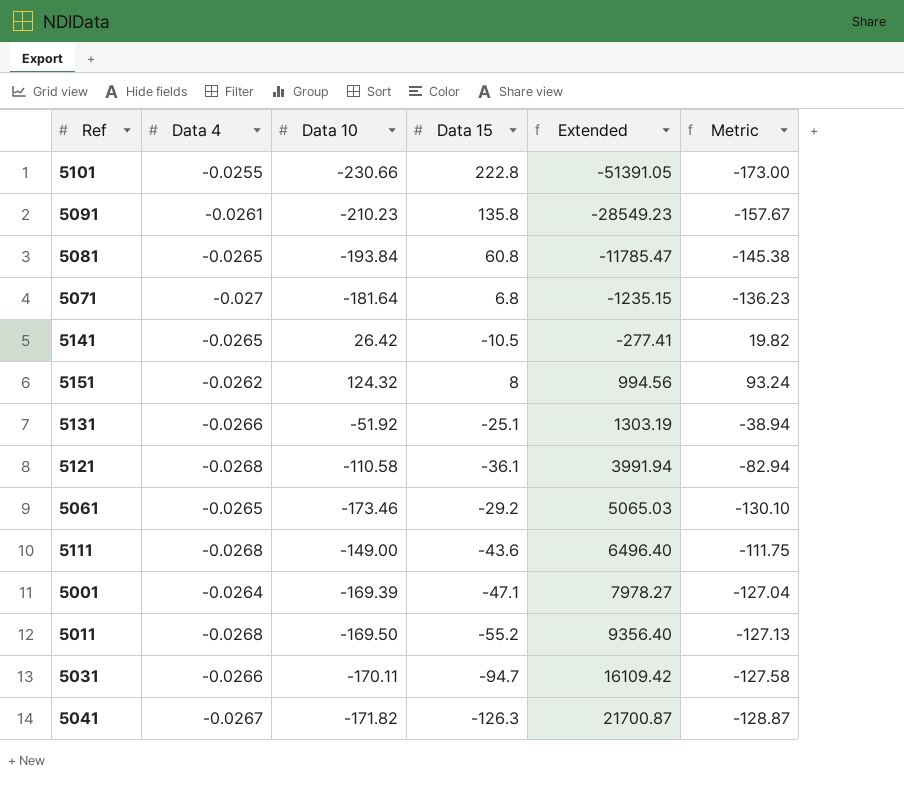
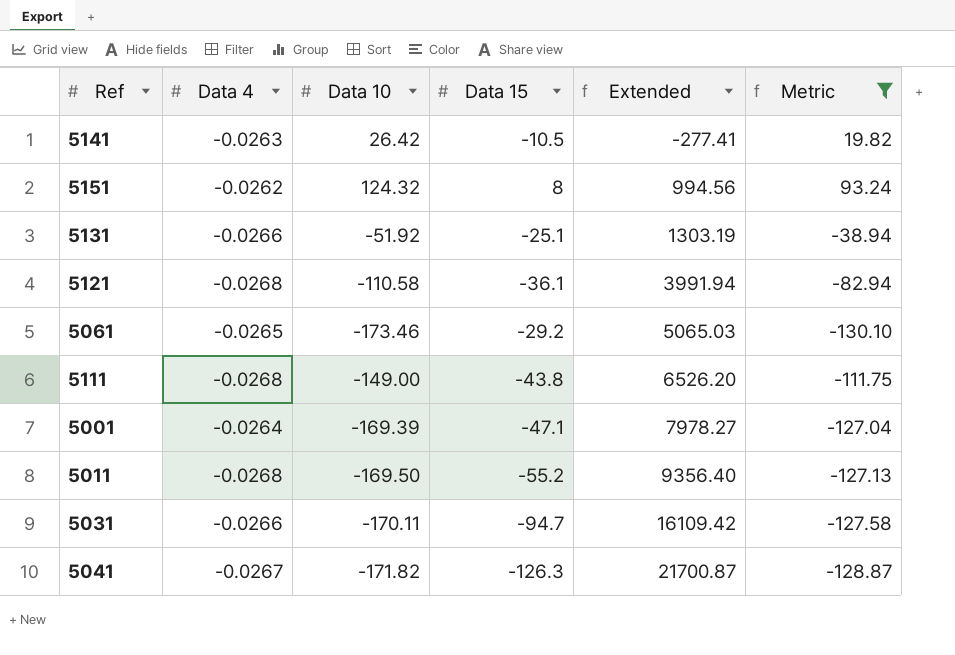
filter: none -> Metric >= -130.10
5141 | Data 4: -0.0265 -> -0.0263
5111 | Data 15: -43.6 -> -43.8
5111 | Extended: 6496.40 -> 6526.20

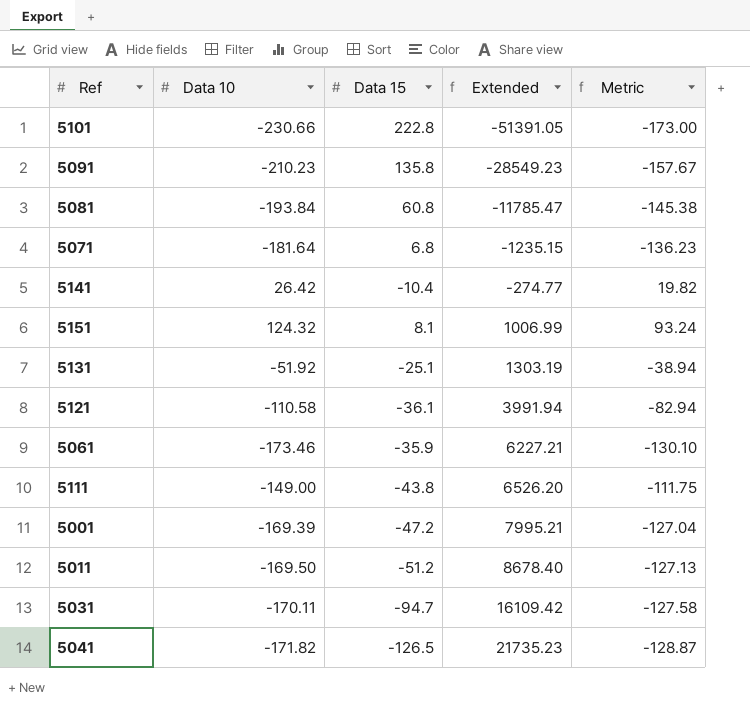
filter: Metric >= -130.10 -> none
column Data 4 | position: 2 -> none
5141 | Data 15: -10.5 -> -10.4
5141 | Extended: -277.41 -> -274.77
5151 | Data 15: 8 -> 8.1
5151 | Extended: 994.56 -> 1006.99
5061 | Data 15: -29.2 -> -35.9
5061 | Extended: 5065.03 -> 6227.21
5001 | Data 15: -47.1 -> -47.2
5001 | Extended: 7978.27 -> 7995.21
5011 | Data 15: -55.2 -> -51.2
5011 | Extended: 9356.40 -> 8678.40
5041 | Data 15: -126.3 -> -126.5
5041 | Extended: 21700.87 -> 21735.23

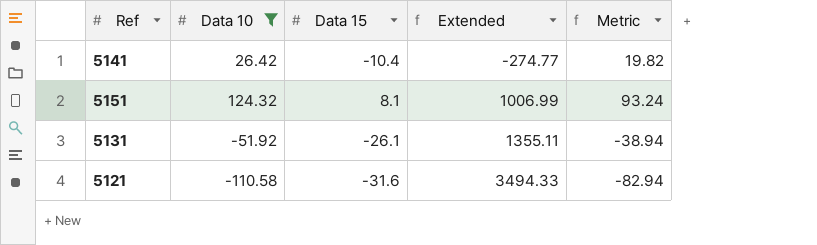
filter: none -> Data 10 >= -110.58
5131 | Data 15: -25.1 -> -26.1
5131 | Extended: 1303.19 -> 1355.11
5121 | Data 15: -36.1 -> -31.6
5121 | Extended: 3991.94 -> 3494.33

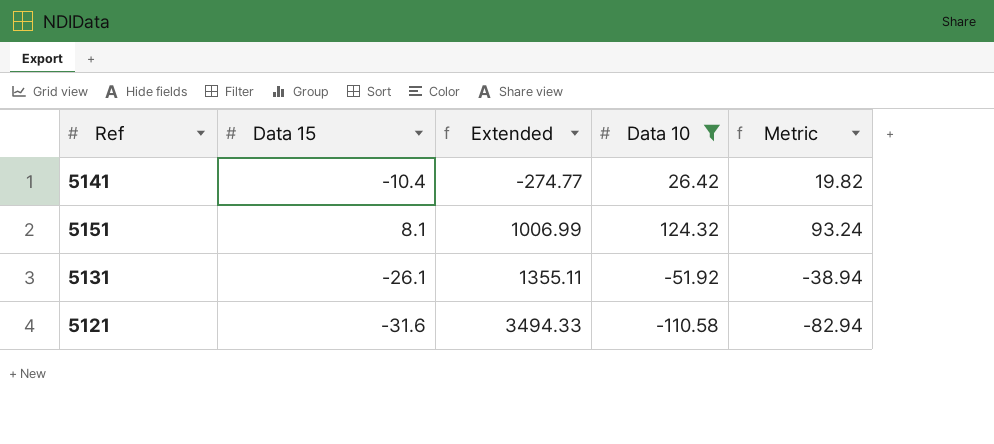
column Data 10 | position: 2 -> 4

